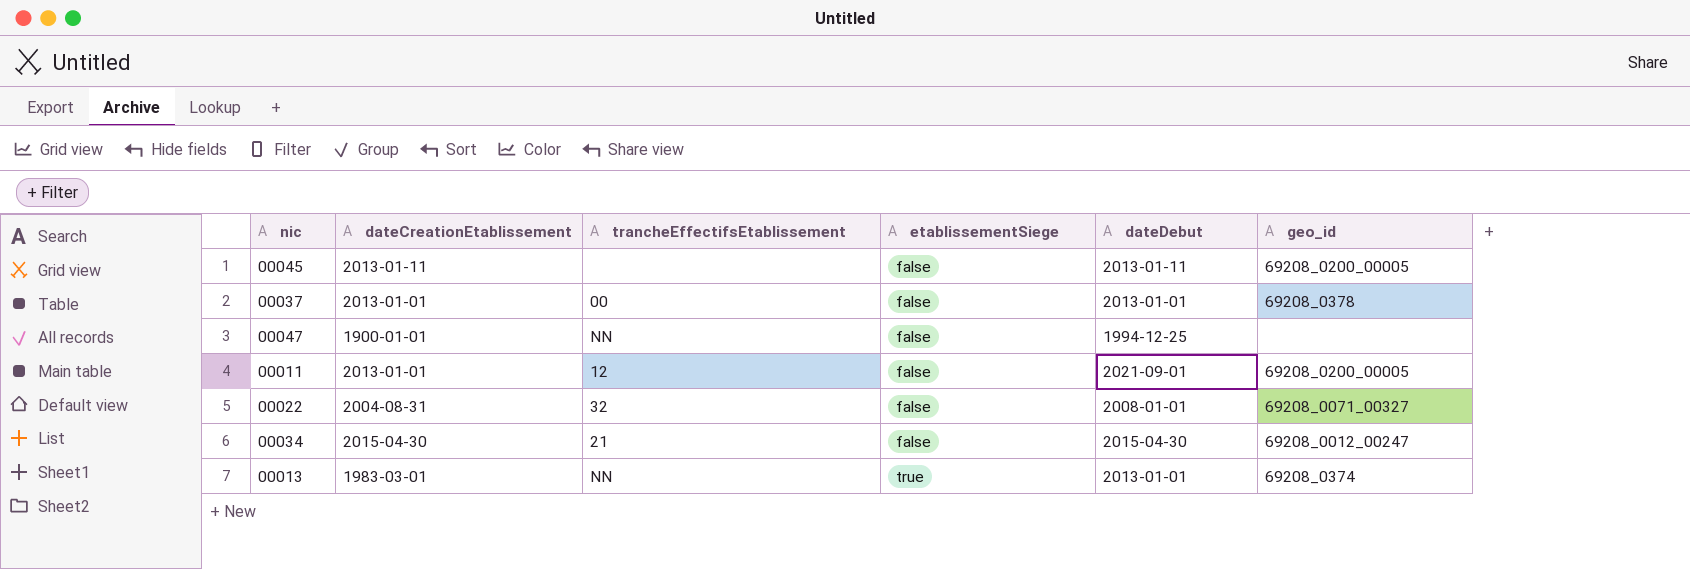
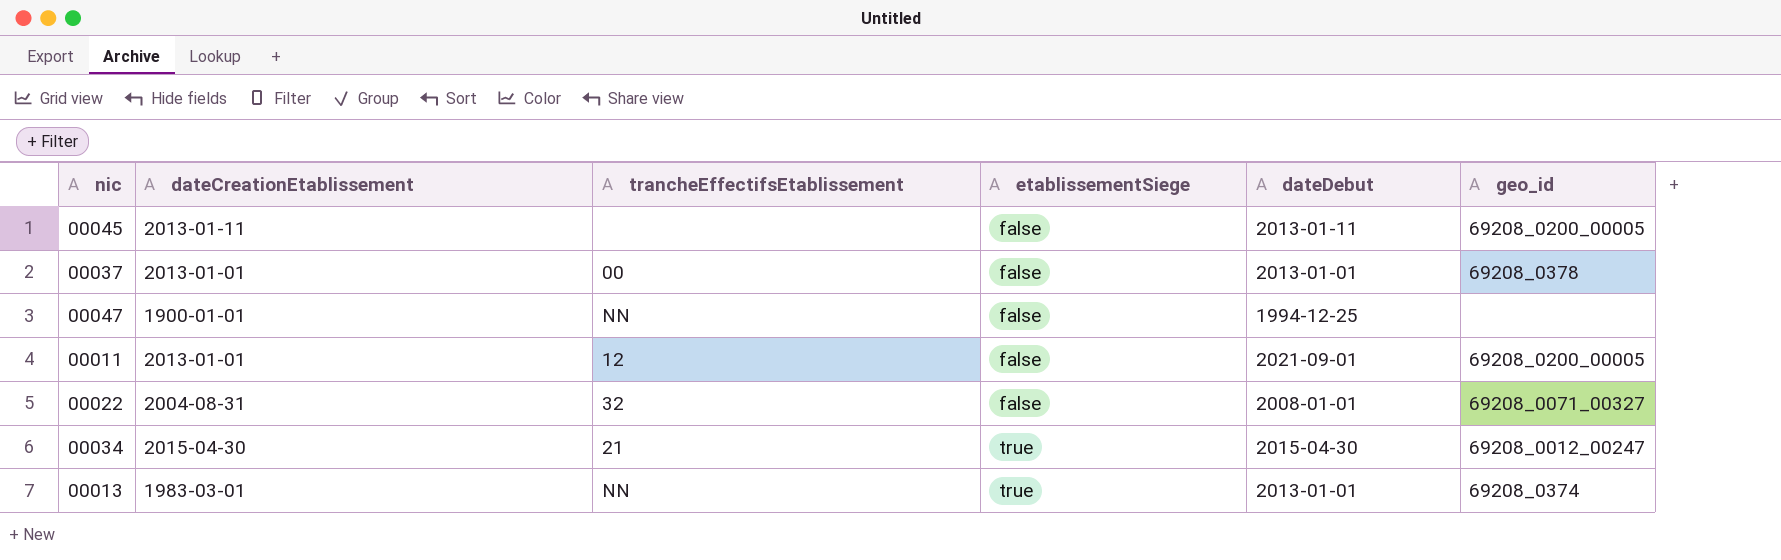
00034 | etablissementSiege: false -> true

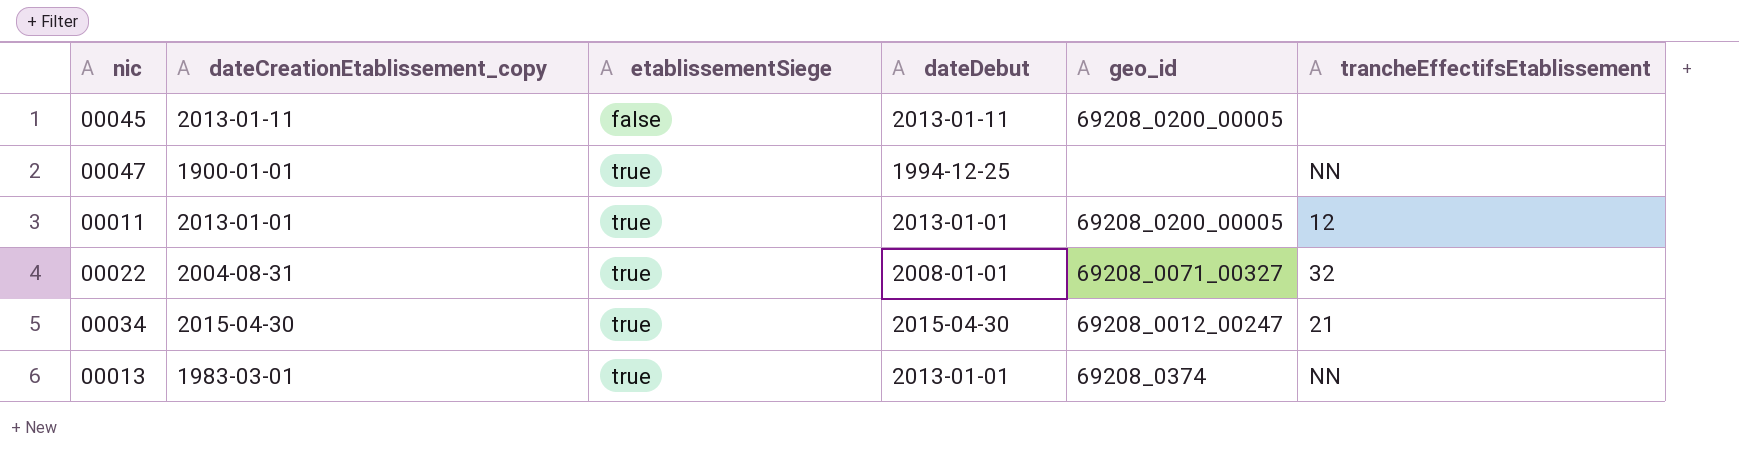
column name: dateCreationEtablissement -> dateCreationEtablissement_copy
column trancheEffectifsEtablissement | position: 3 -> 6
row 00037: 2013-01-01 | 00 | false | 2013-01-01 | 69208_0378 -> none
00047 | etablissementSiege: false -> true
00011 | etablissementSiege: false -> true
00011 | dateDebut: 2021-09-01 -> 2013-01-01
00022 | etablissementSiege: false -> true

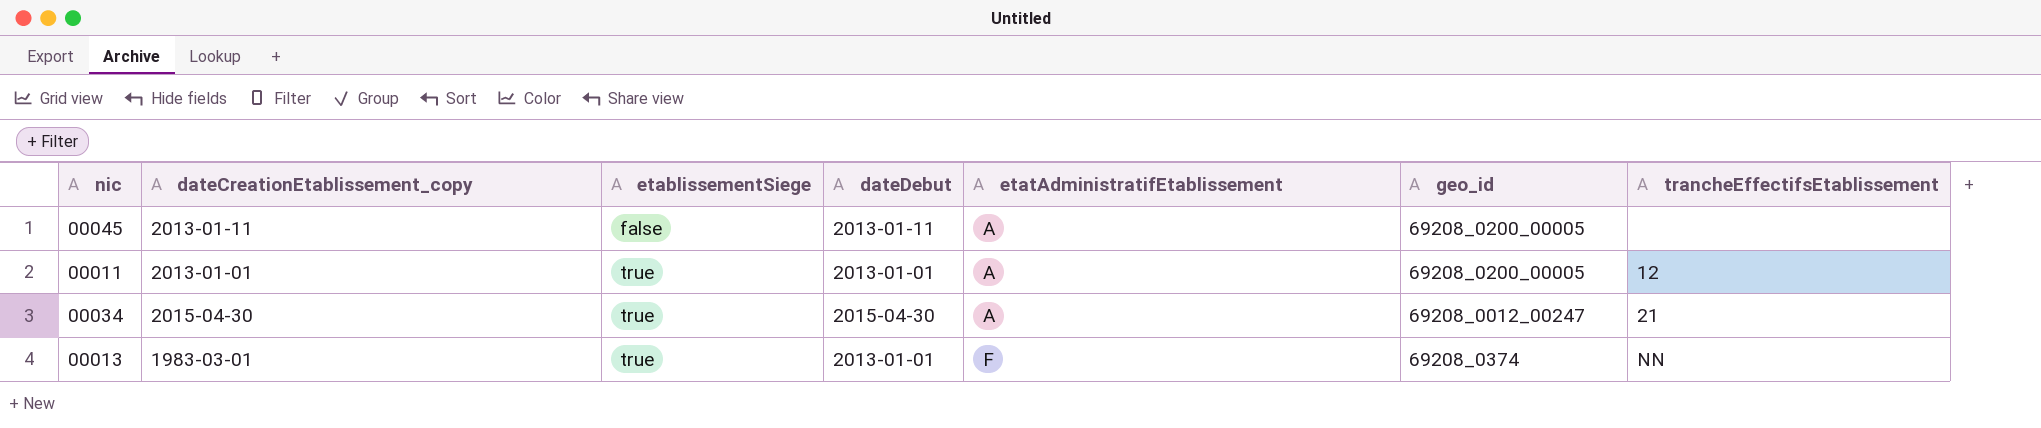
column etatAdministratifEtablissement | position: none -> 5
row 00047: 1900-01-01 | true | 1994-12-25 | none | NN -> none
row 00022: 2004-08-31 | true | 2008-01-01 | 69208_0071_00327 | 32 -> none

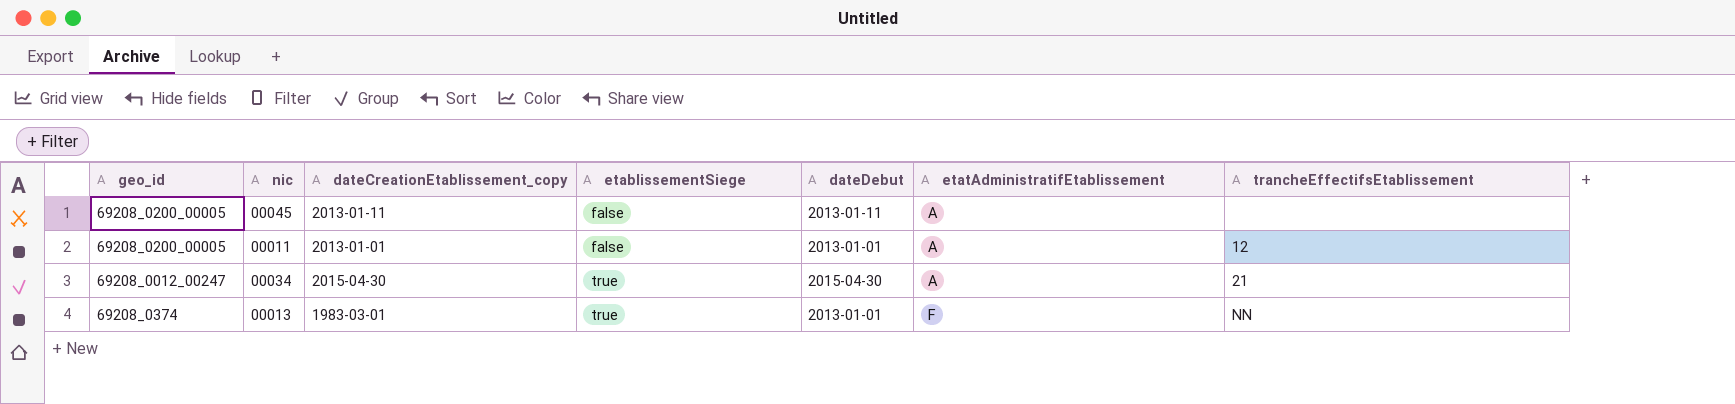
column geo_id | position: 6 -> 1
00011 | etablissementSiege: true -> false

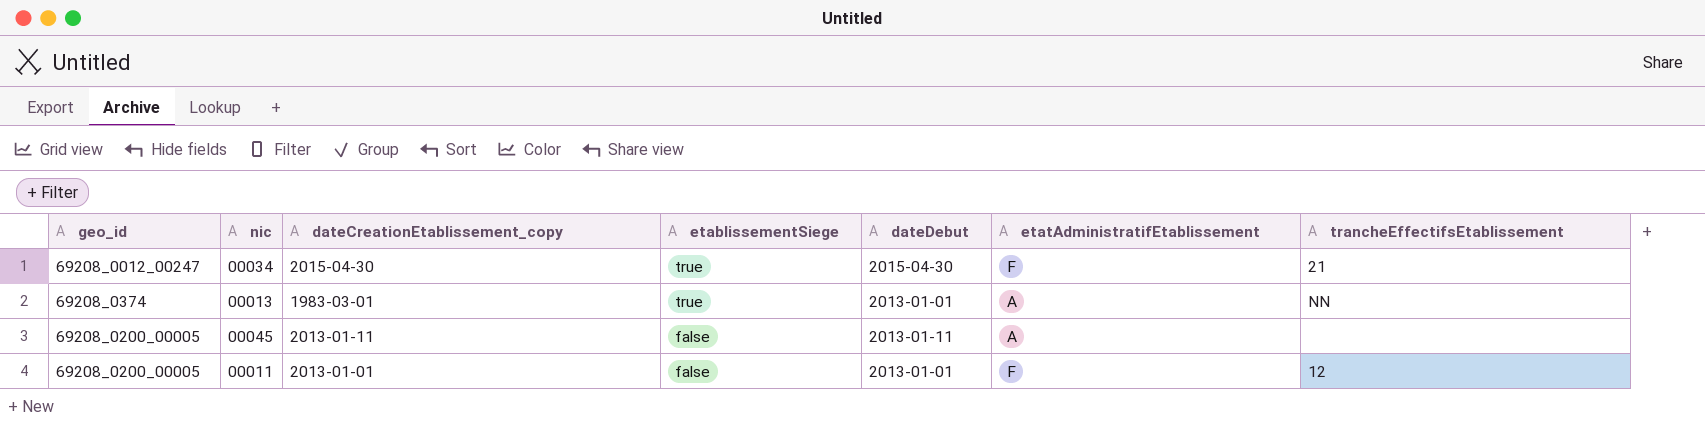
row order: etablissementSiege ascending -> etablissementSiege descending
00034 | etatAdministratifEtablissement: A -> F
00013 | etatAdministratifEtablissement: F -> A
00011 | etatAdministratifEtablissement: A -> F

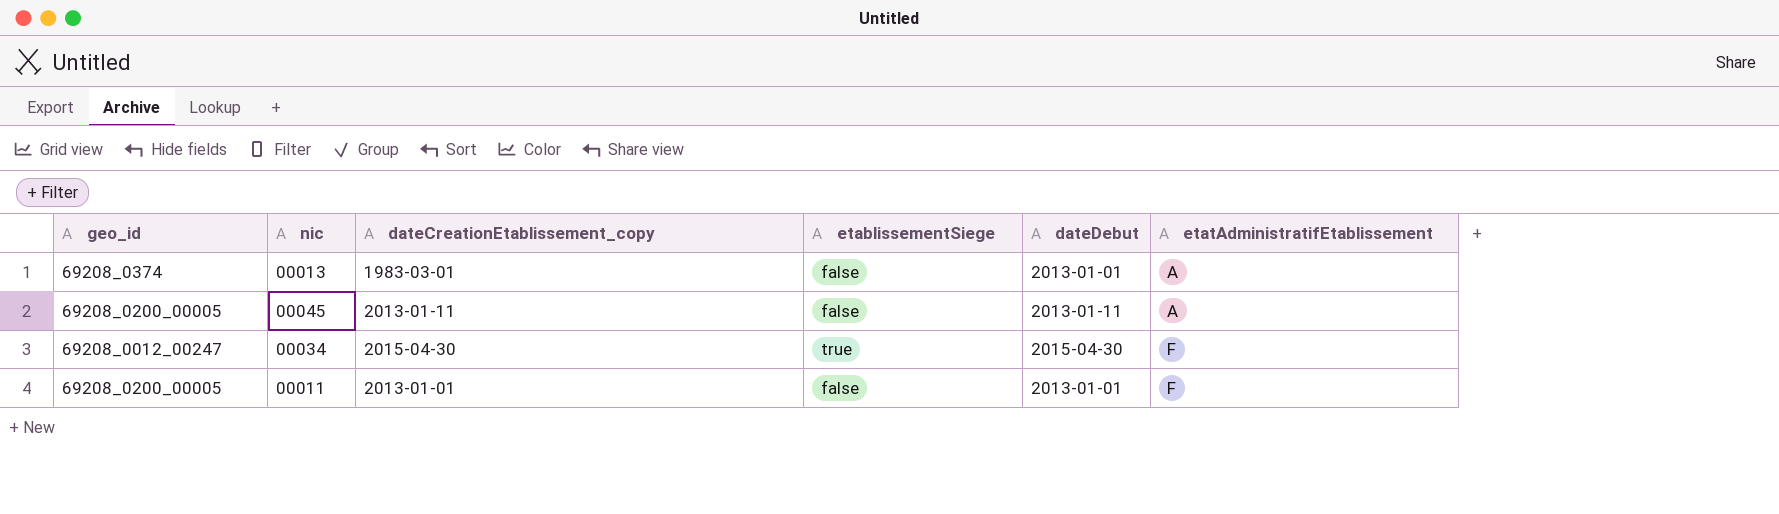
row order: etablissementSiege descending -> etatAdministratifEtablissement ascending
column trancheEffectifsEtablissement | position: 7 -> none
00013 | etablissementSiege: true -> false

